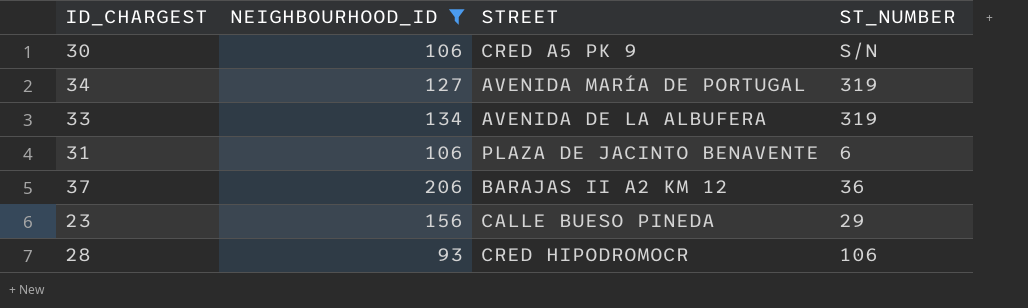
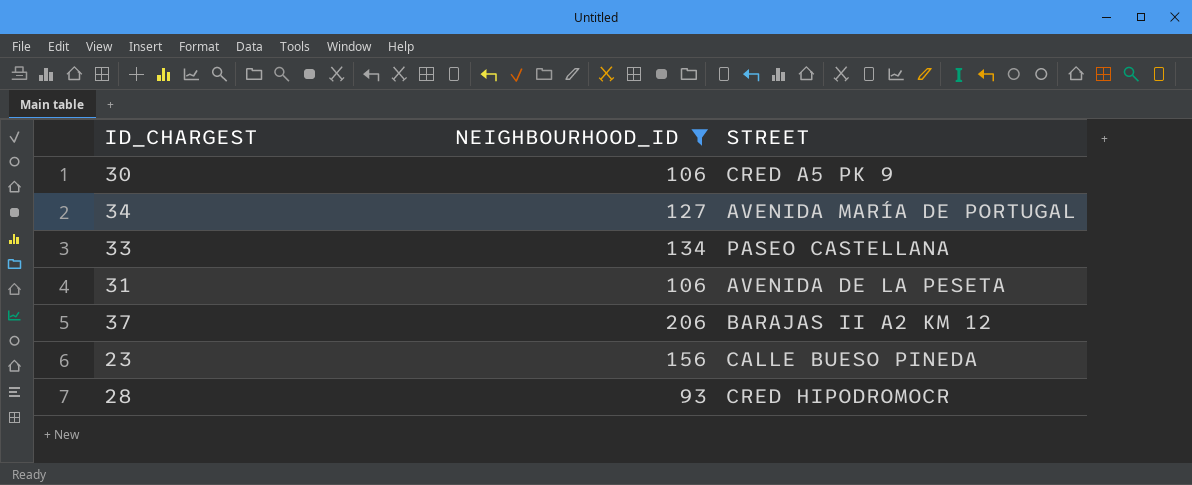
column ST_NUMBER | position: 4 -> none
33 | STREET: AVENIDA DE LA ALBUFERA -> PASEO CASTELLANA
31 | STREET: PLAZA DE JACINTO BENAVENTE -> AVENIDA DE LA PESETA

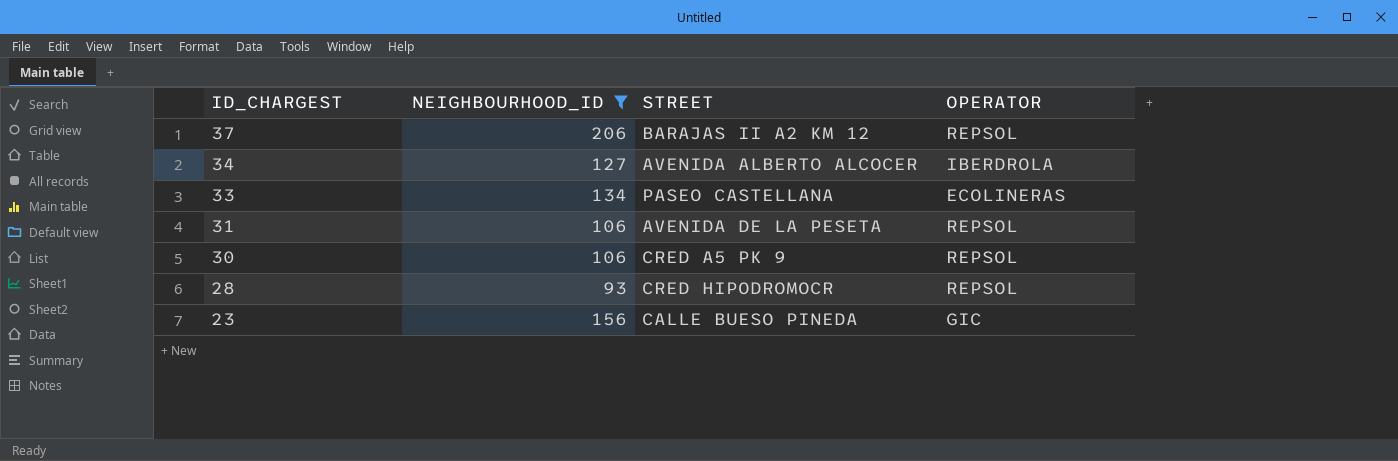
row order: none -> ID_CHARGEST descending
column OPERATOR | position: none -> 4
34 | STREET: AVENIDA MARÍA DE PORTUGAL -> AVENIDA ALBERTO ALCOCER

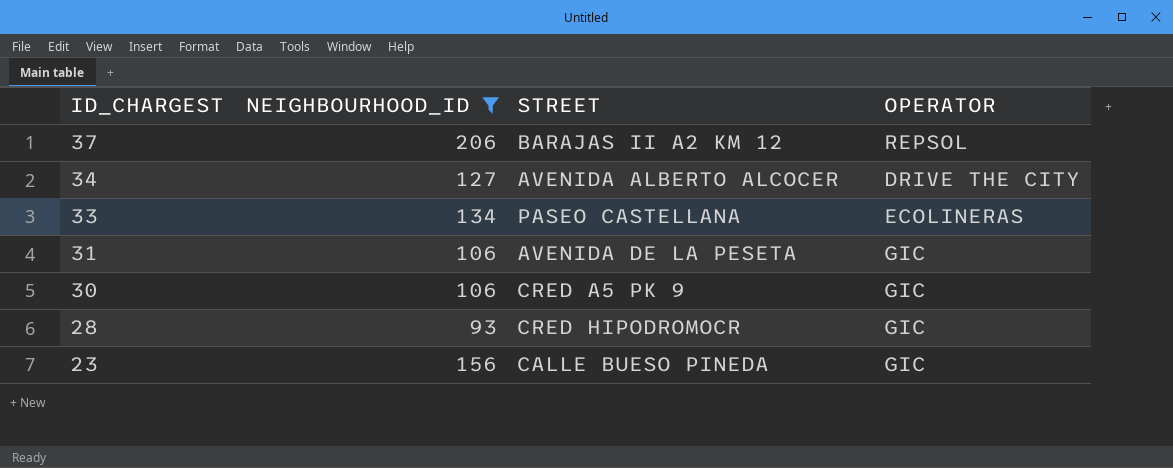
34 | OPERATOR: IBERDROLA -> DRIVE THE CITY
31 | OPERATOR: REPSOL -> GIC
30 | OPERATOR: REPSOL -> GIC
28 | OPERATOR: REPSOL -> GIC

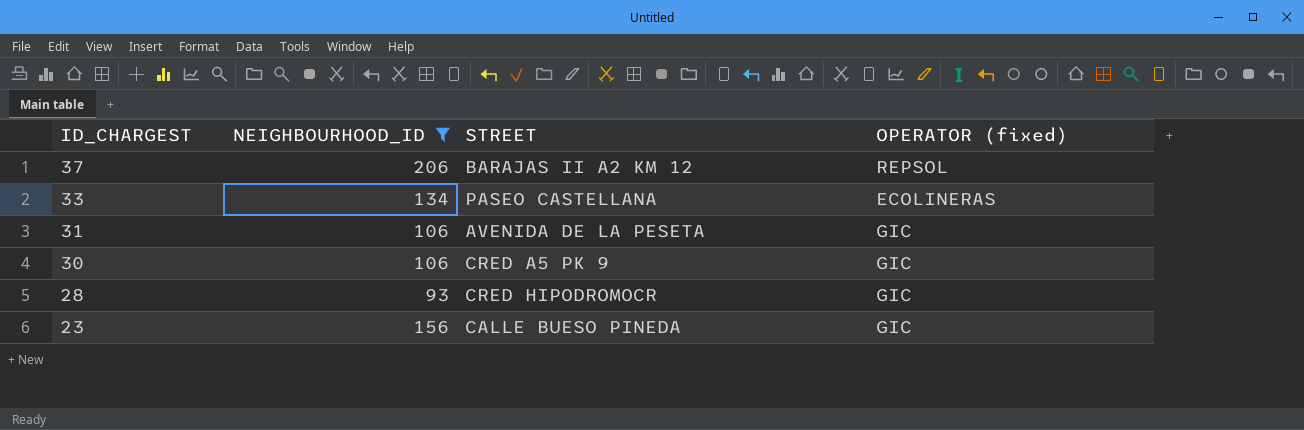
column name: OPERATOR -> OPERATOR (fixed)
row 34: 127 | AVENIDA ALBERTO ALCOCER | DRIVE THE CITY -> none

